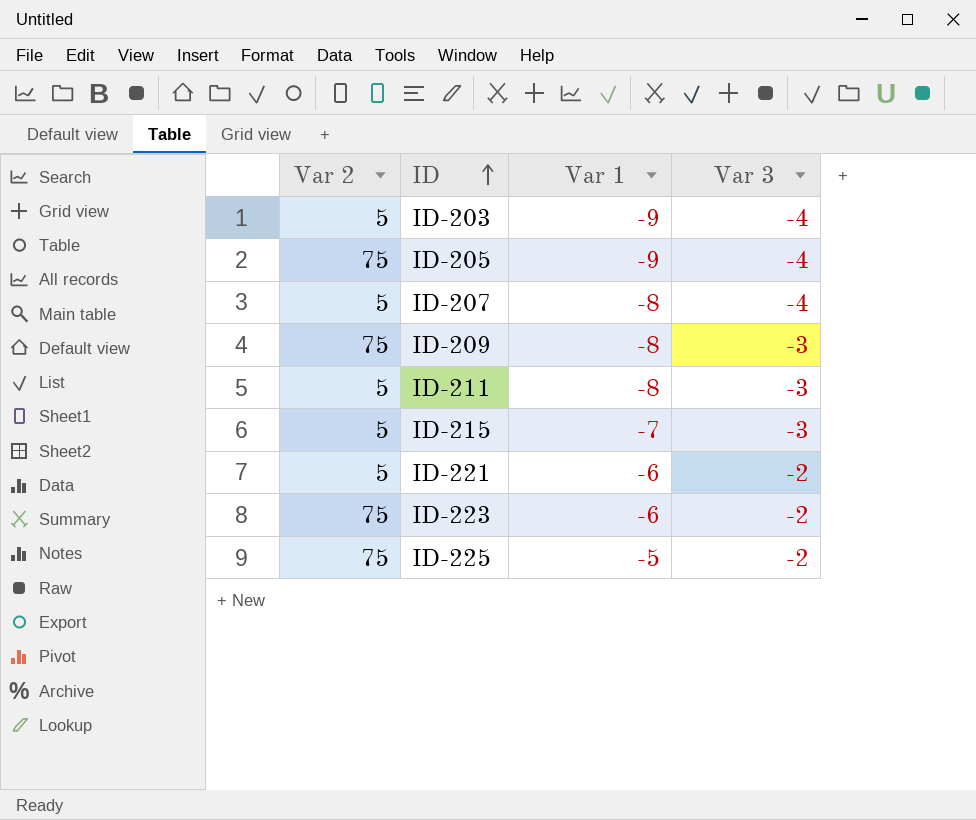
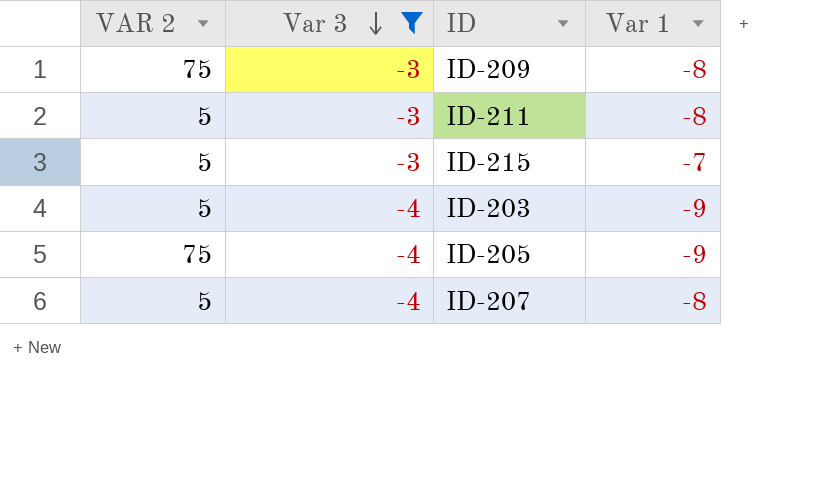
filter: none -> Var 3 != -2
row order: ID ascending -> Var 3 descending
column name: Var 2 -> VAR 2
column Var 3 | position: 4 -> 2

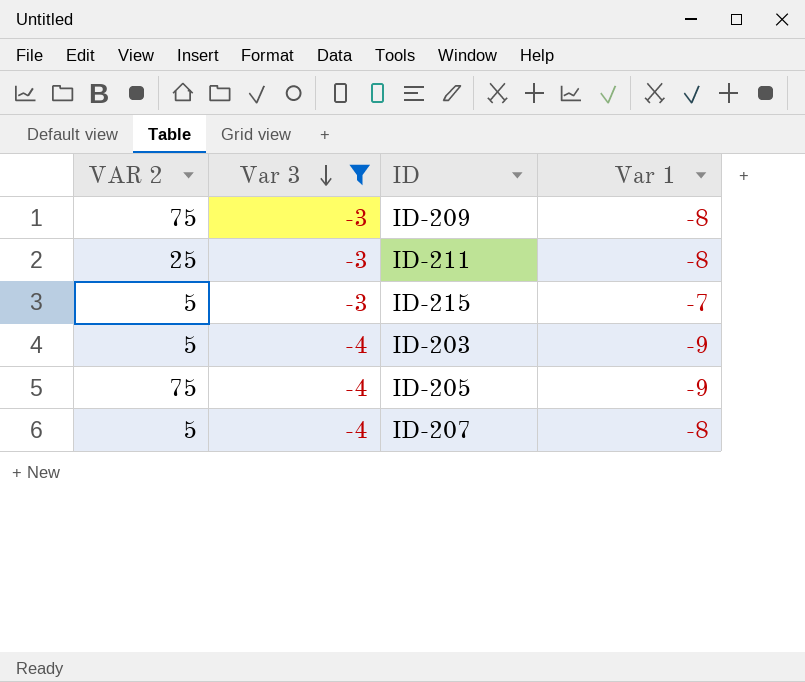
ID-211 | VAR 2: 5 -> 25

